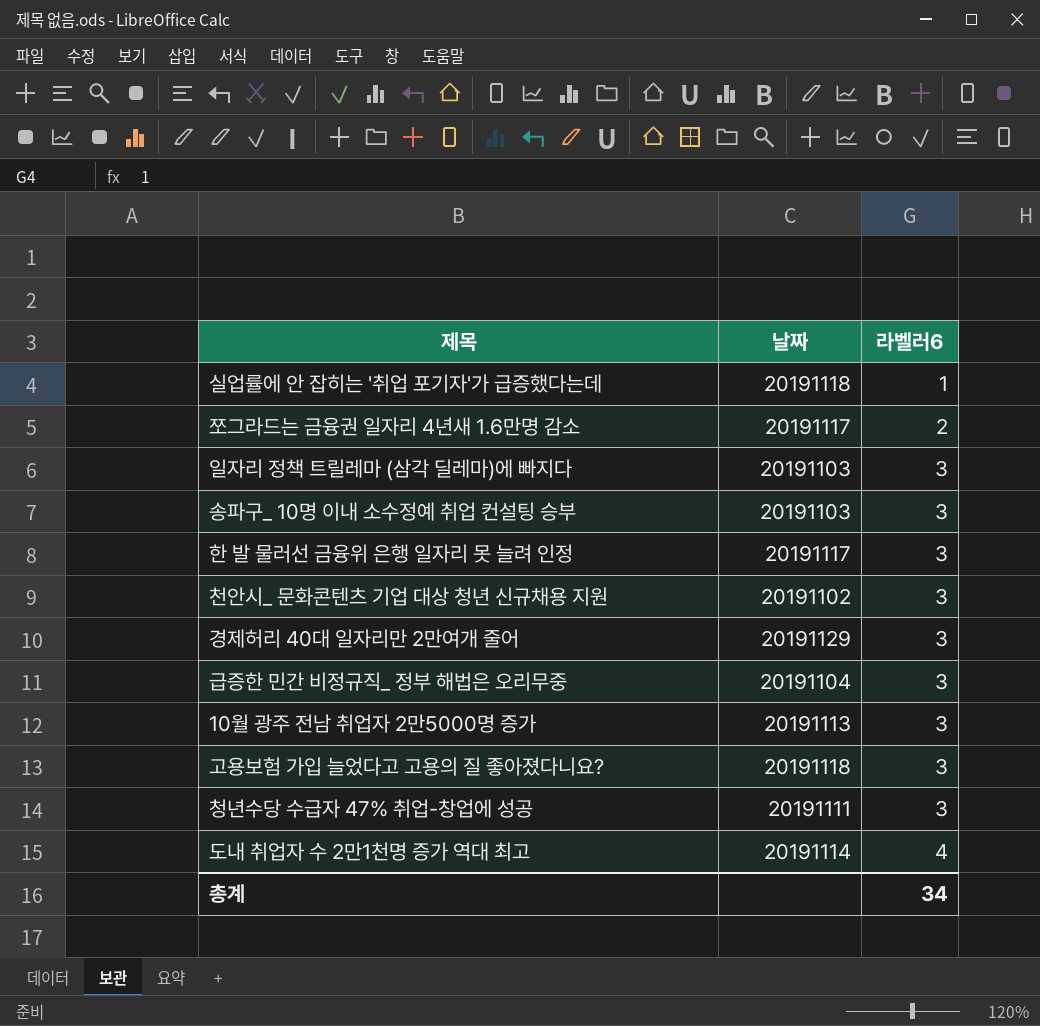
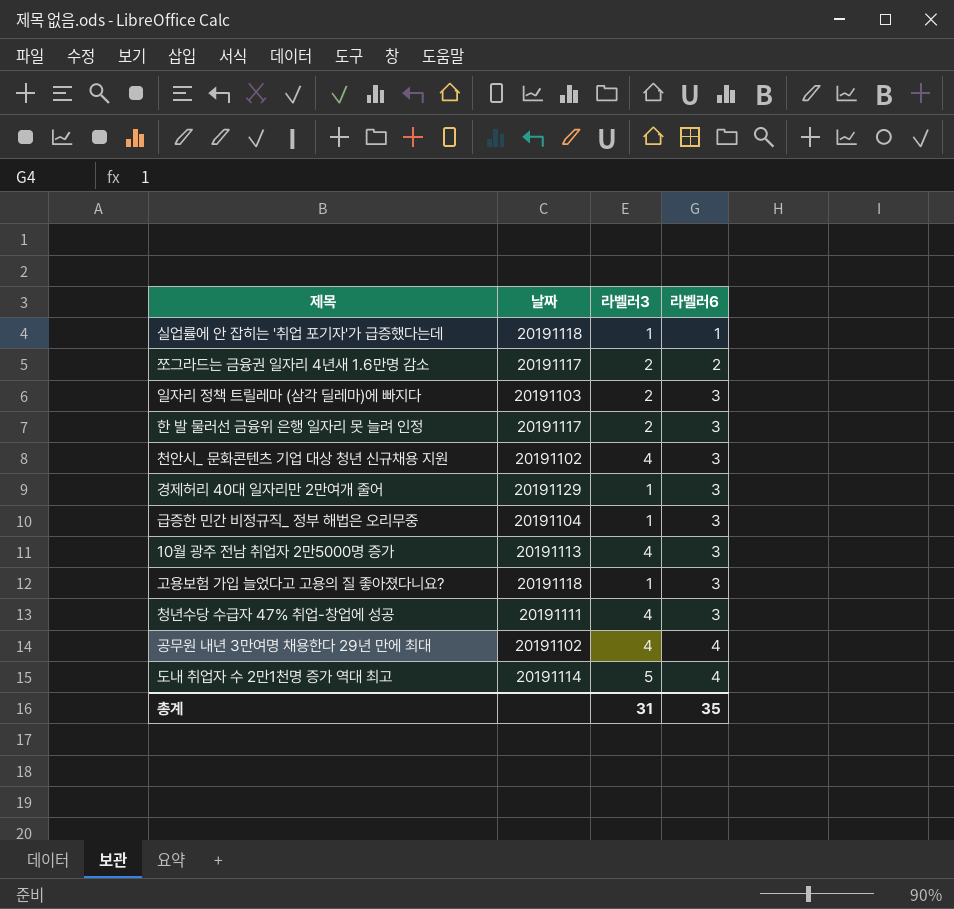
column 라벨러3 | position: none -> 3
row 송파구_ 10명 이내 소수정예 취업 컨설팅 승부: 20191103 | 3 -> none
row 공무원 내년 3만여명 채용한다 29년 만에 최대: none -> 20191102 | 4 | 4
총계 | 라벨러6: 34 -> 35

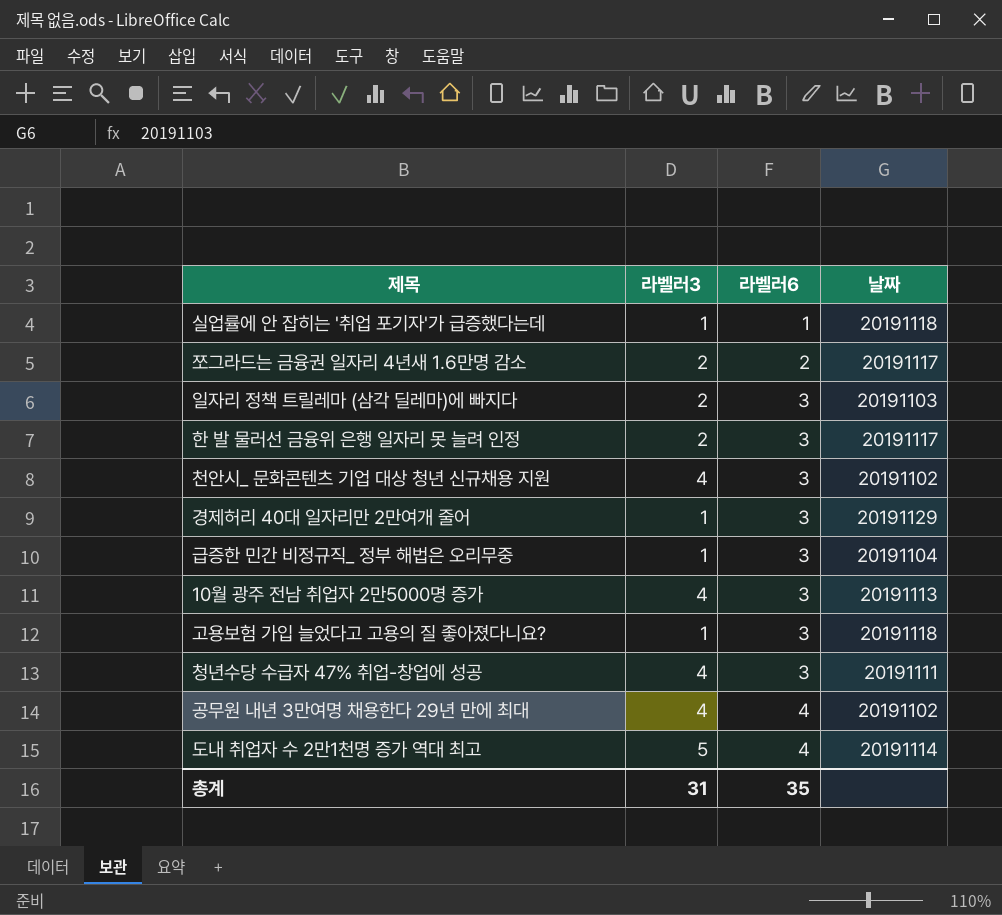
column 날짜 | position: 2 -> 4

